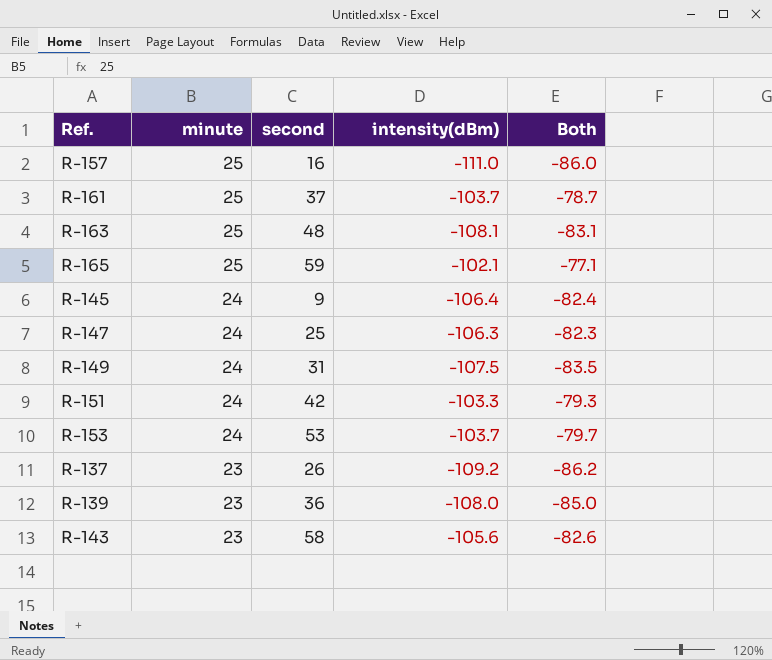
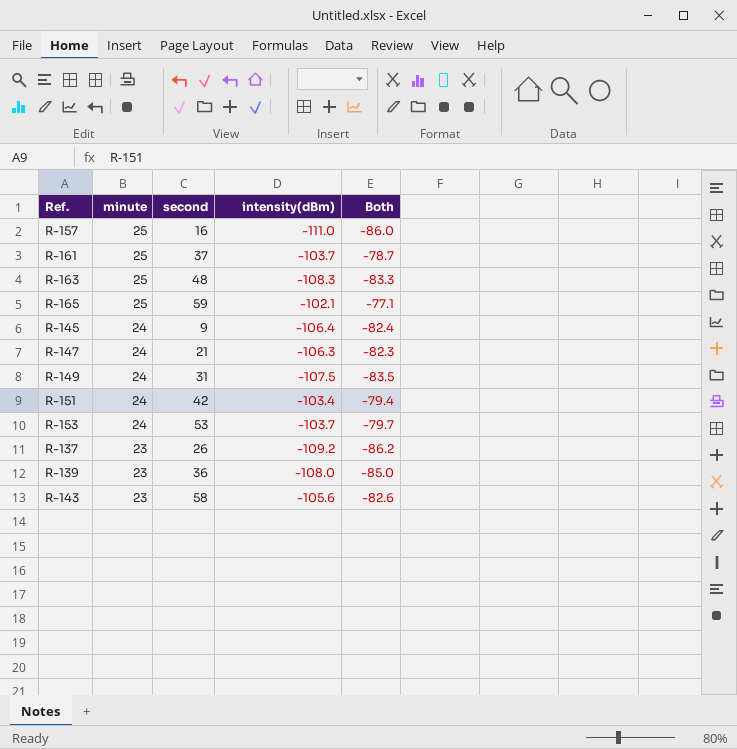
R-163 | intensity(dBm): -108.1 -> -108.3
R-163 | Both: -83.1 -> -83.3
R-147 | second: 25 -> 21
R-151 | intensity(dBm): -103.3 -> -103.4
R-151 | Both: -79.3 -> -79.4

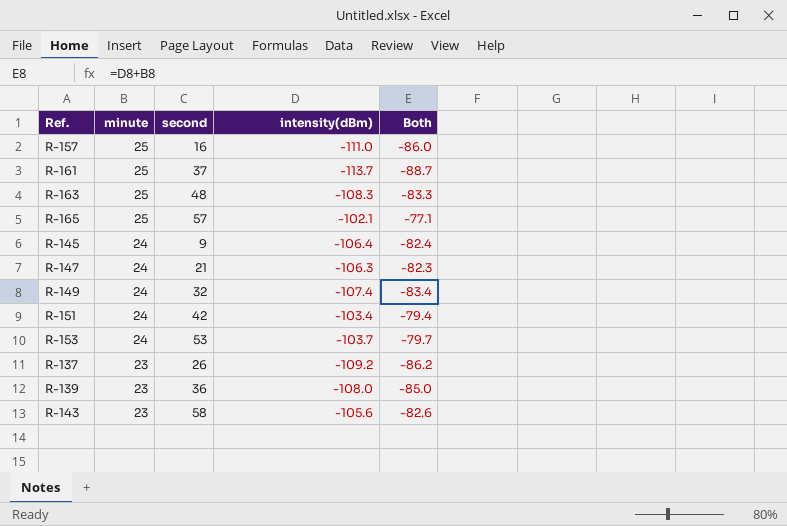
R-161 | intensity(dBm): -103.7 -> -113.7
R-161 | Both: -78.7 -> -88.7
R-165 | second: 59 -> 57
R-149 | second: 31 -> 32
R-149 | intensity(dBm): -107.5 -> -107.4
R-149 | Both: -83.5 -> -83.4

